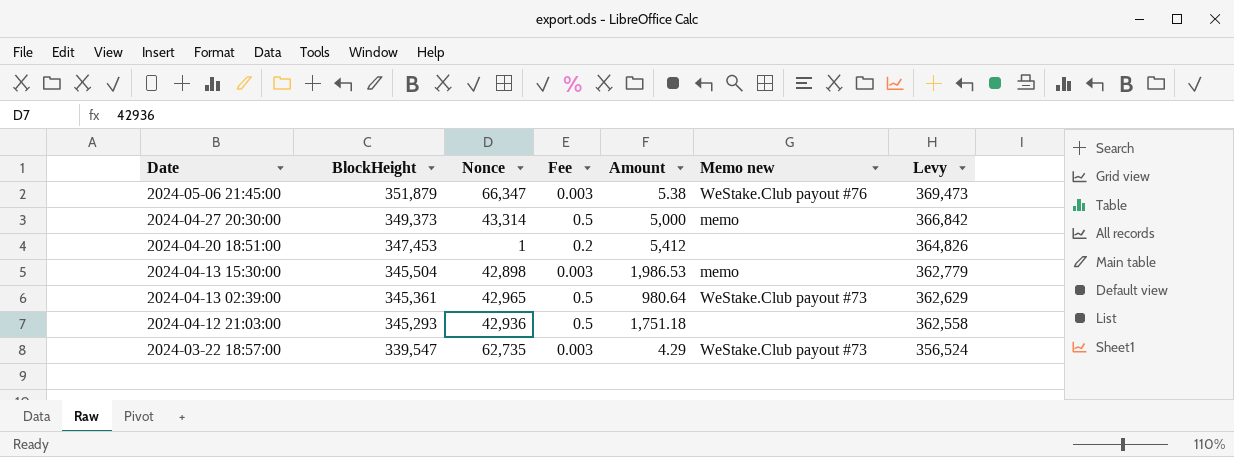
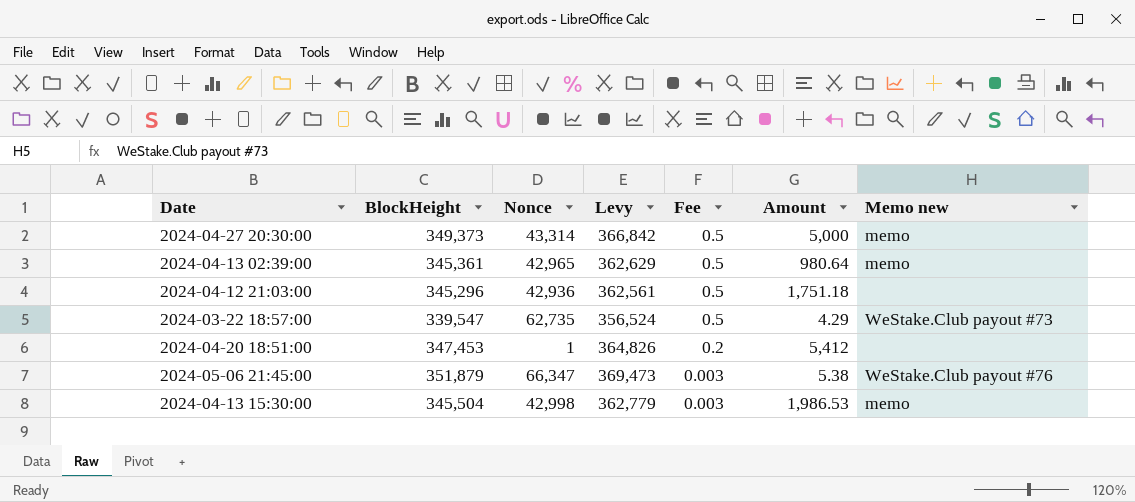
row order: Date descending -> Fee descending
column Levy | position: 7 -> 4
2024-04-13 02:39:00 | Memo new: WeStake.Club payout #73 -> memo
2024-04-12 21:03:00 | BlockHeight: 345,293 -> 345,296
2024-04-12 21:03:00 | Levy: 362,558 -> 362,561
2024-03-22 18:57:00 | Fee: 0.003 -> 0.5
2024-04-13 15:30:00 | Nonce: 42,898 -> 42,998

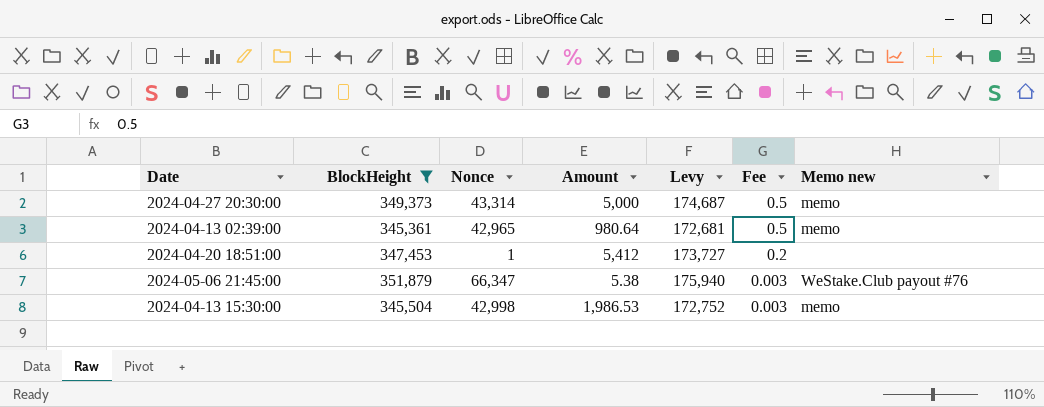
filter: none -> BlockHeight >= 345,361
column Amount | position: 6 -> 4
column Levy | formula: [BlockHeight] * 1.05 -> [BlockHeight] * 0.5

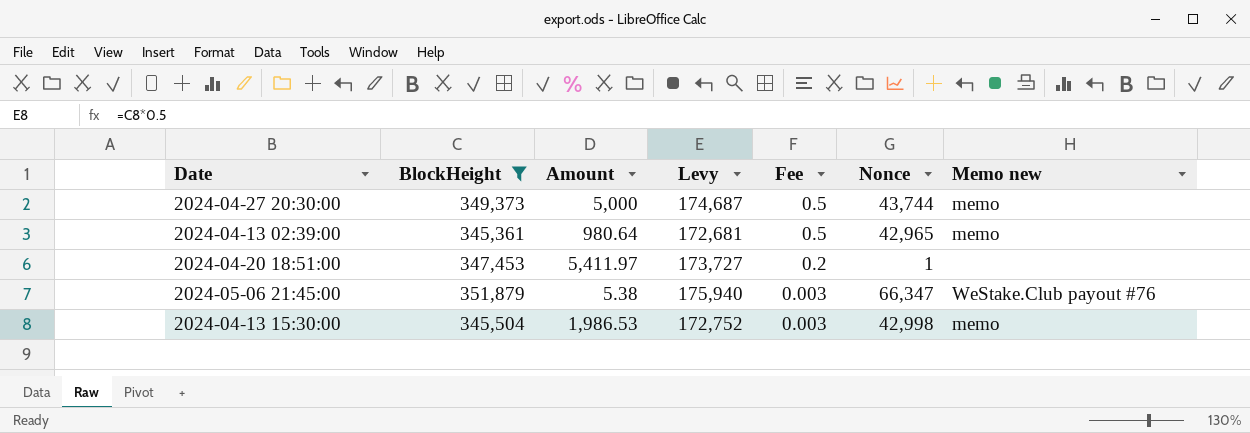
column Nonce | position: 3 -> 6
2024-04-27 20:30:00 | Nonce: 43,314 -> 43,744
2024-04-20 18:51:00 | Amount: 5,412 -> 5,411.97

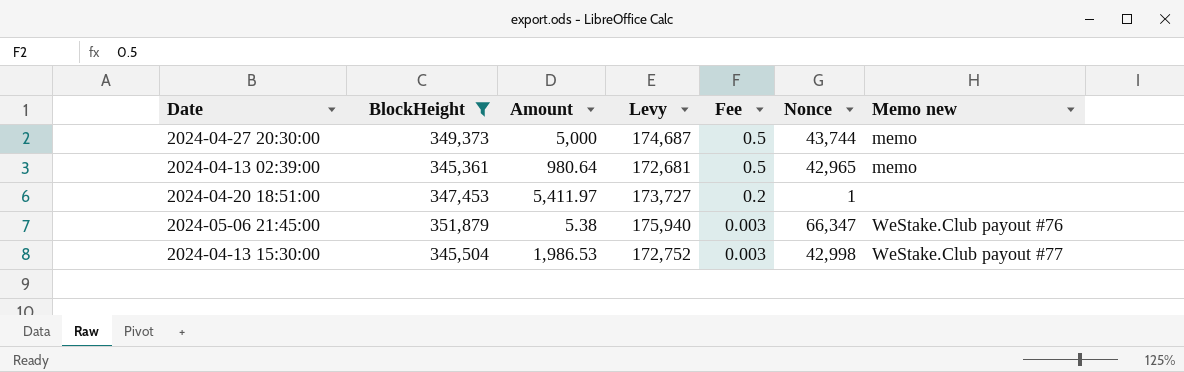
2024-04-13 15:30:00 | Memo new: memo -> WeStake.Club payout #77

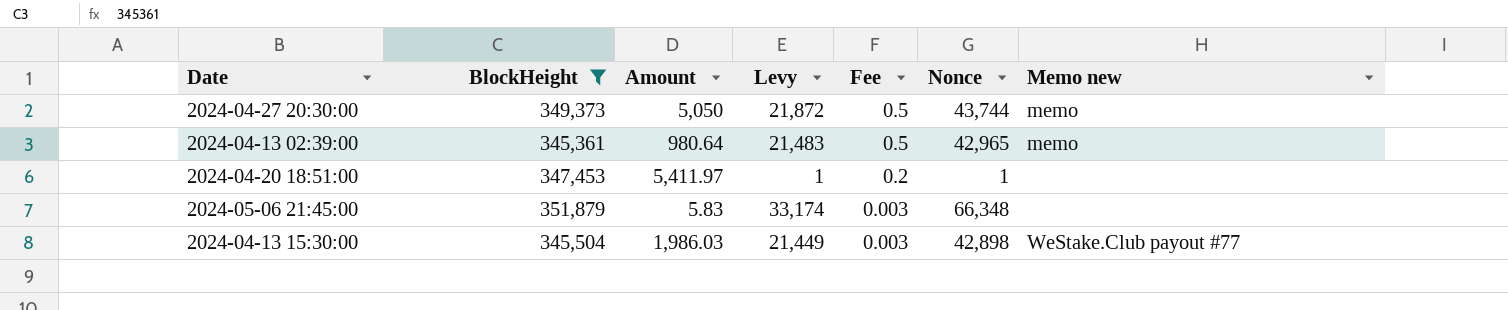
column Levy | formula: [BlockHeight] * 0.5 -> [Nonce] * 0.5
2024-04-27 20:30:00 | Amount: 5,000 -> 5,050
2024-05-06 21:45:00 | Amount: 5.38 -> 5.83
2024-05-06 21:45:00 | Nonce: 66,347 -> 66,348
2024-05-06 21:45:00 | Memo new: WeStake.Club payout #76 -> none
2024-04-13 15:30:00 | Amount: 1,986.53 -> 1,986.03
2024-04-13 15:30:00 | Nonce: 42,998 -> 42,898

